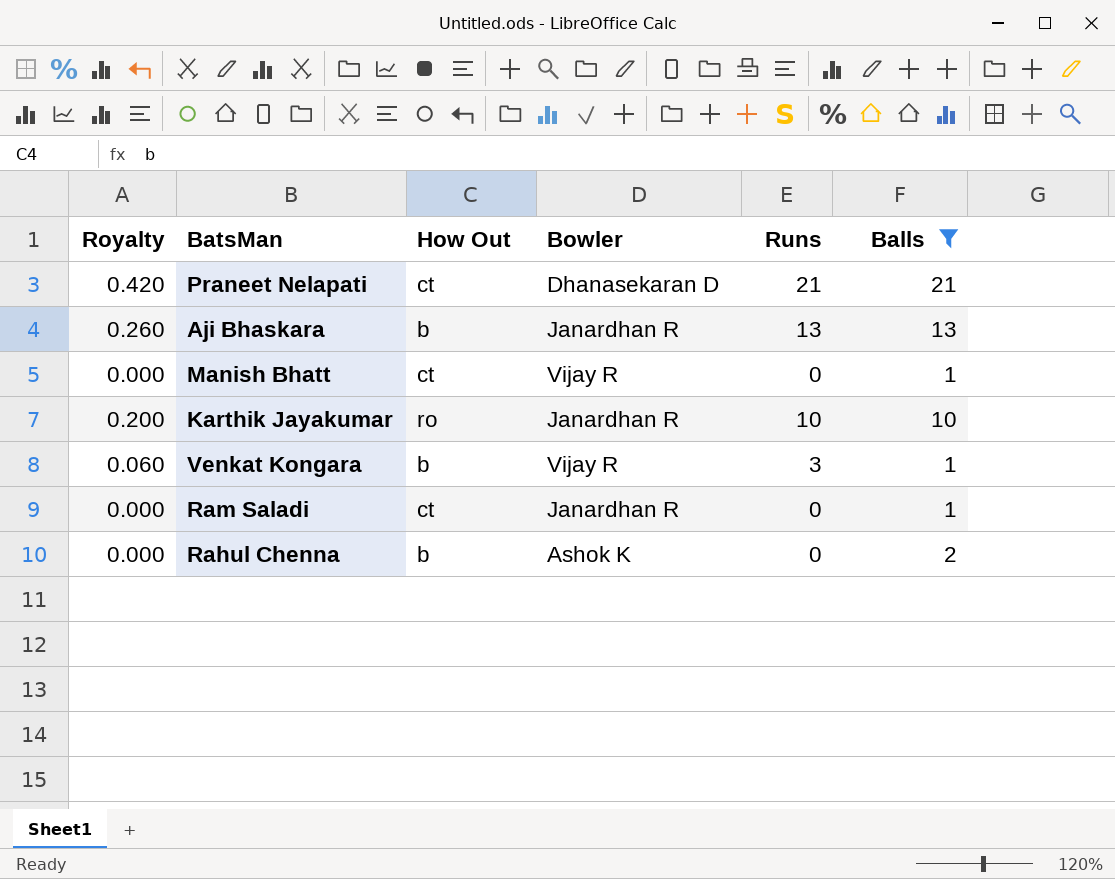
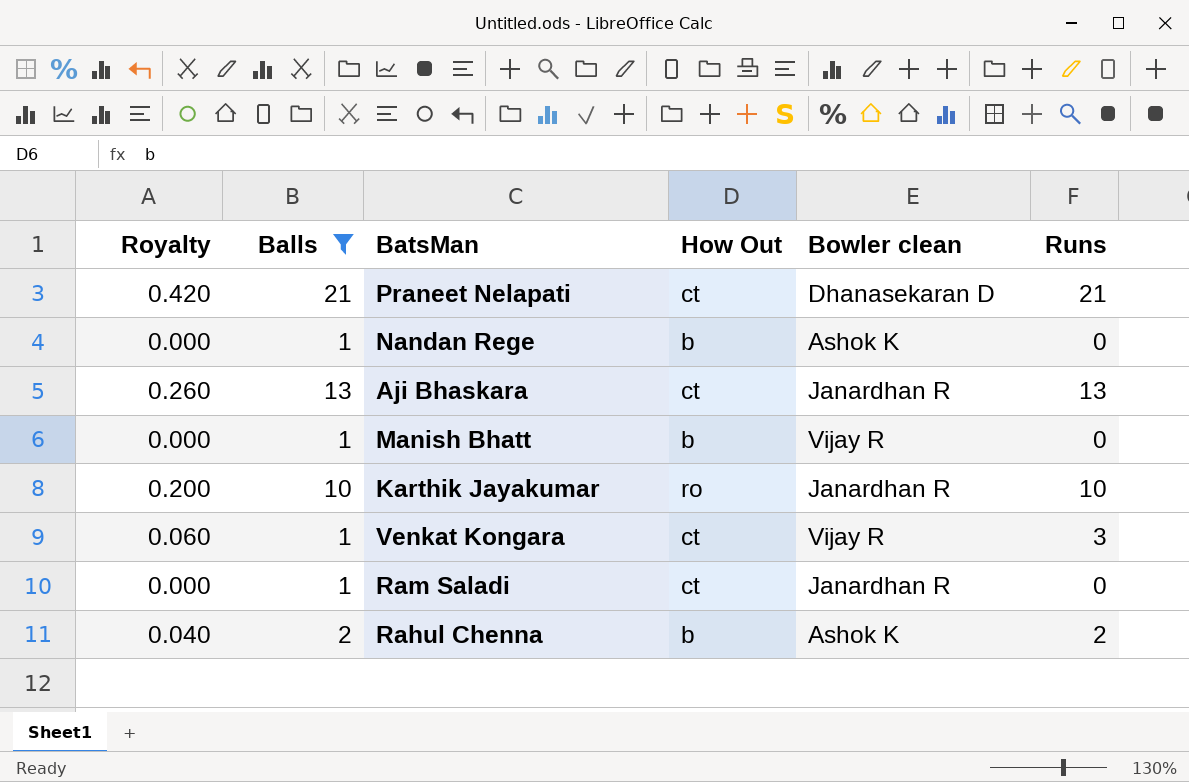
column Balls | position: 6 -> 2
column name: Bowler -> Bowler clean
row Nandan Rege: none -> 0.000 | 1 | b | Ashok K | 0
Aji Bhaskara | How Out: b -> ct
Manish Bhatt | How Out: ct -> b
Venkat Kongara | How Out: b -> ct
Rahul Chenna | Royalty: 0.000 -> 0.040
Rahul Chenna | Runs: 0 -> 2

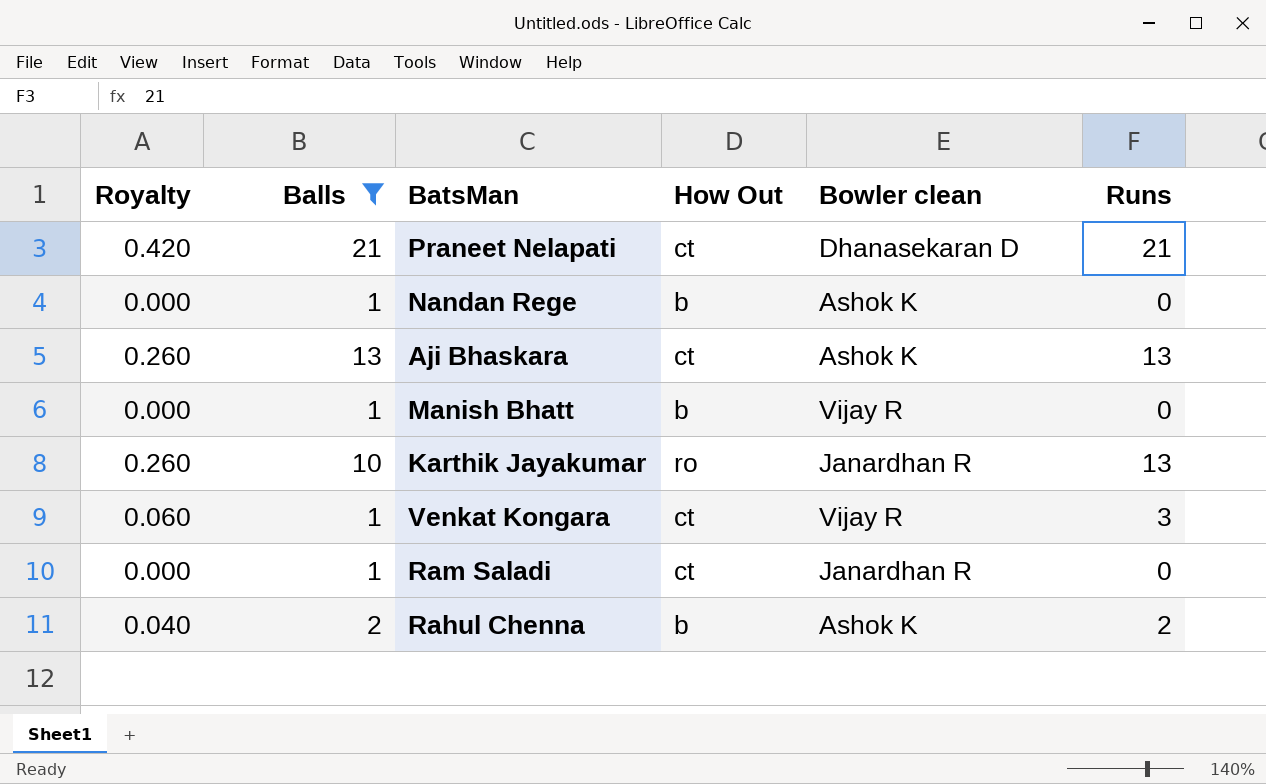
Aji Bhaskara | Bowler clean: Janardhan R -> Ashok K
Karthik Jayakumar | Royalty: 0.200 -> 0.260
Karthik Jayakumar | Runs: 10 -> 13

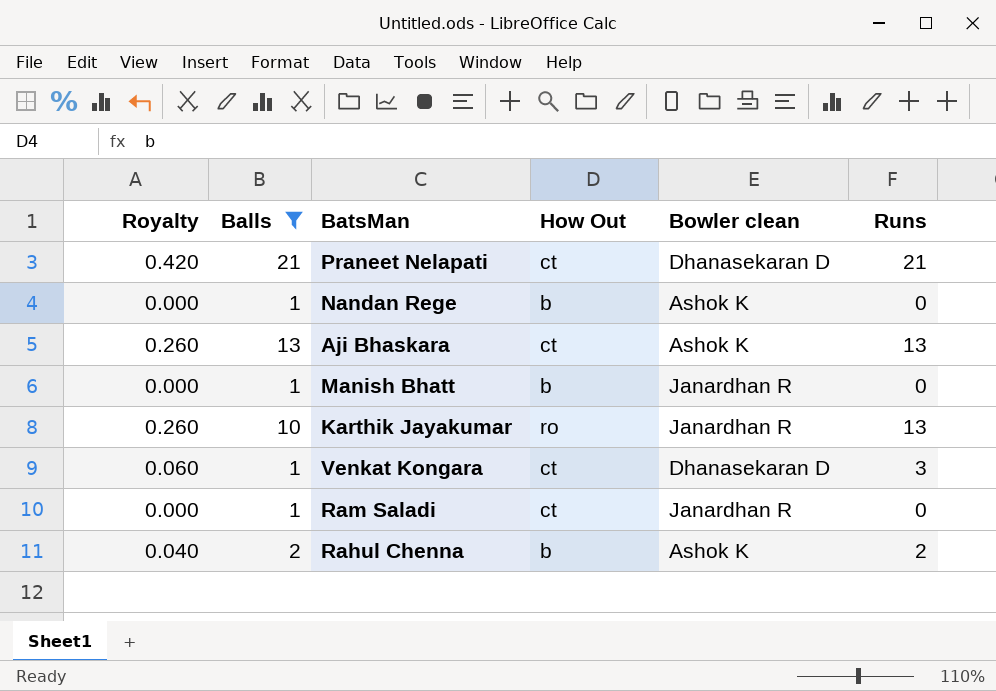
Manish Bhatt | Bowler clean: Vijay R -> Janardhan R
Venkat Kongara | Bowler clean: Vijay R -> Dhanasekaran D

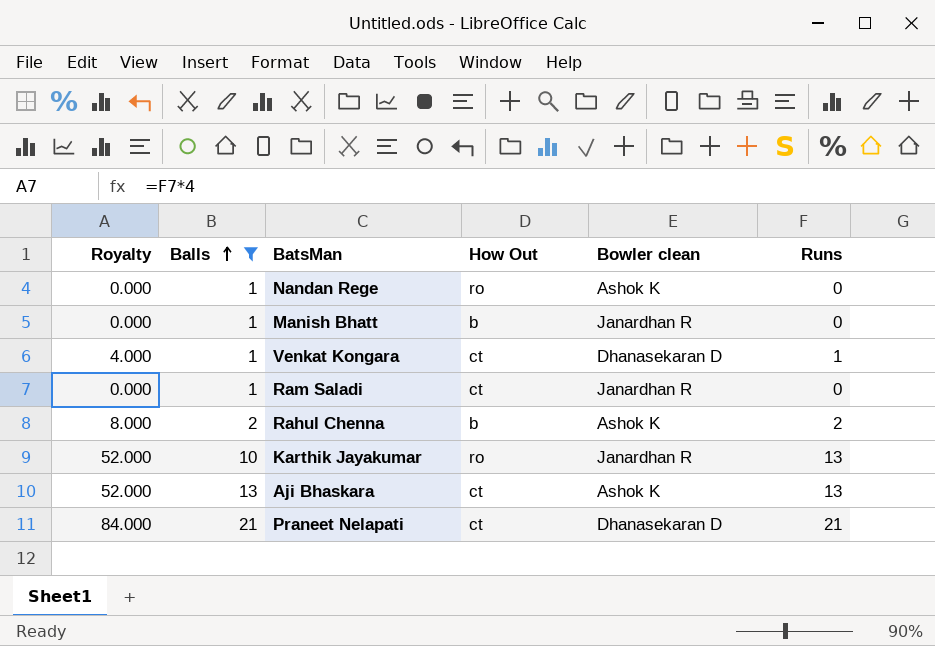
row order: none -> Balls ascending
column Royalty | formula: [Runs] * 0.02 -> [Runs] * 4
Nandan Rege | How Out: b -> ro
Venkat Kongara | Runs: 3 -> 1

